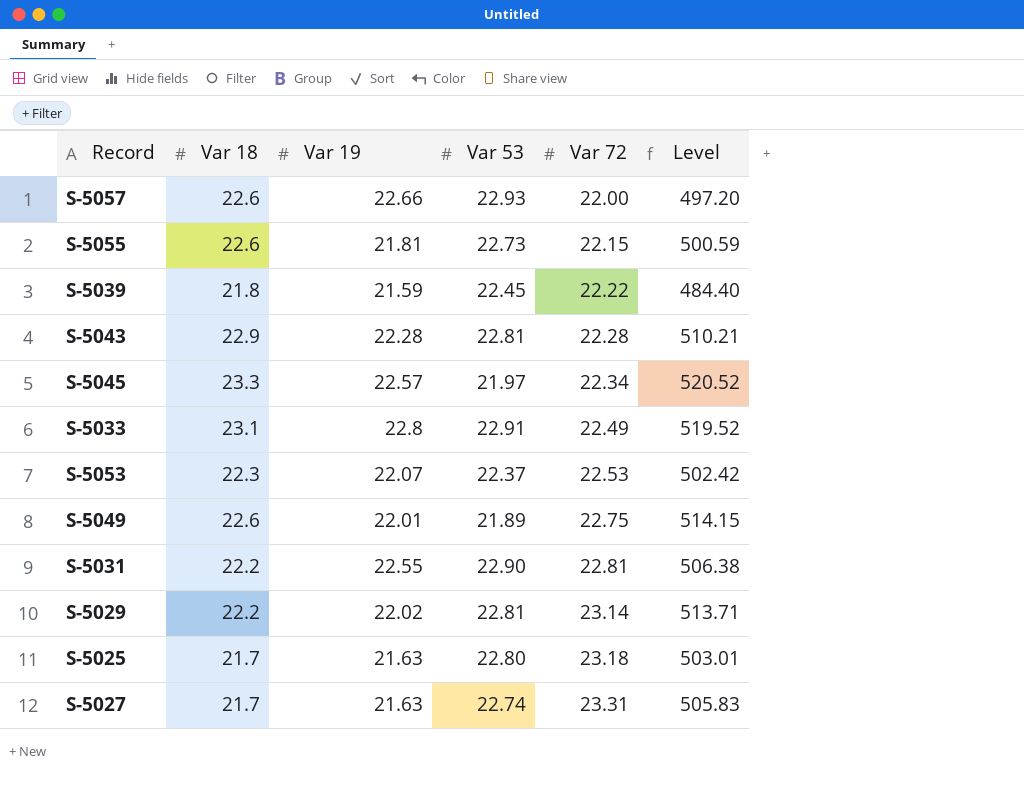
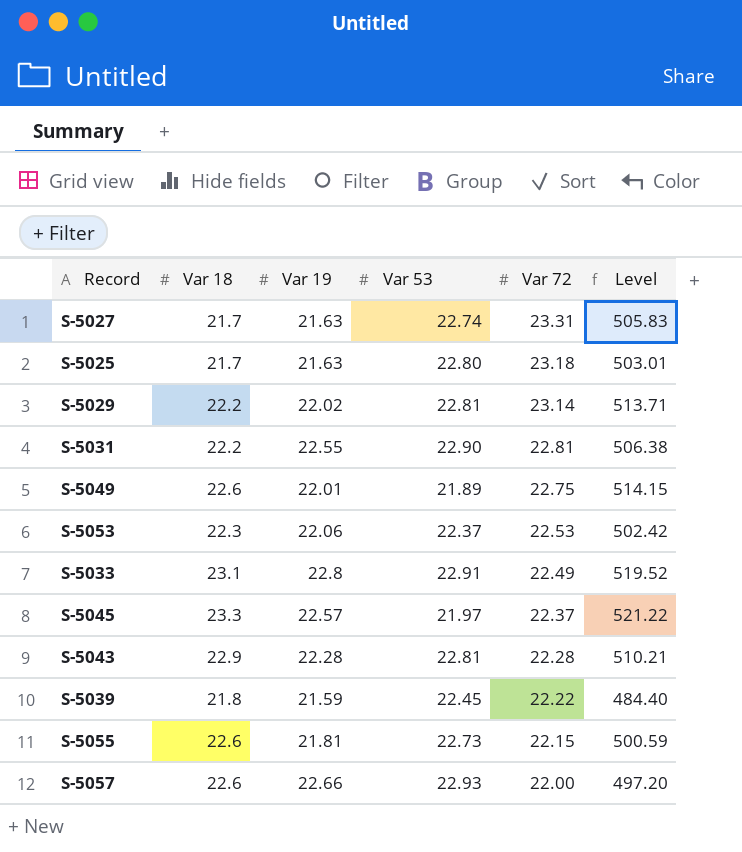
row order: Var 72 ascending -> Var 72 descending
S-5053 | Var 19: 22.07 -> 22.06
S-5045 | Var 72: 22.34 -> 22.37
S-5045 | Level: 520.52 -> 521.22

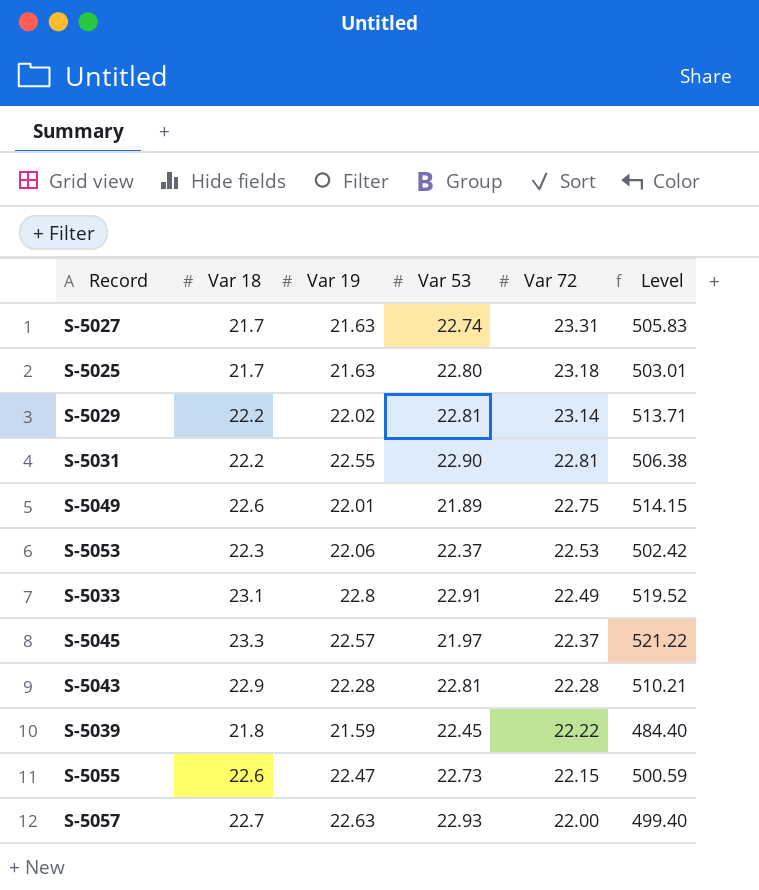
S-5055 | Var 19: 21.81 -> 22.47
S-5057 | Var 18: 22.6 -> 22.7
S-5057 | Var 19: 22.66 -> 22.63
S-5057 | Level: 497.20 -> 499.40

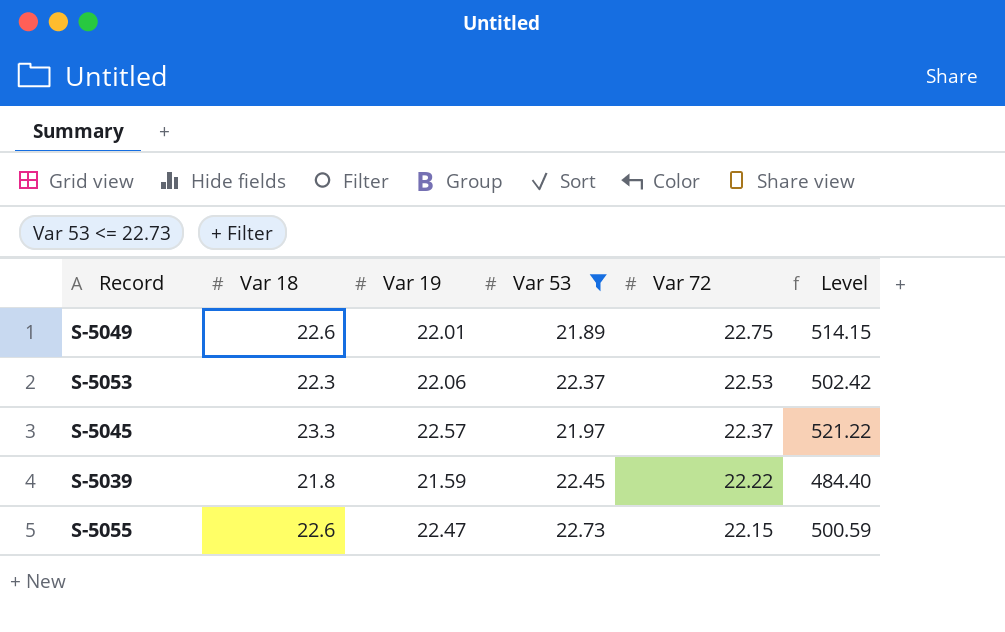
filter: none -> Var 53 <= 22.73

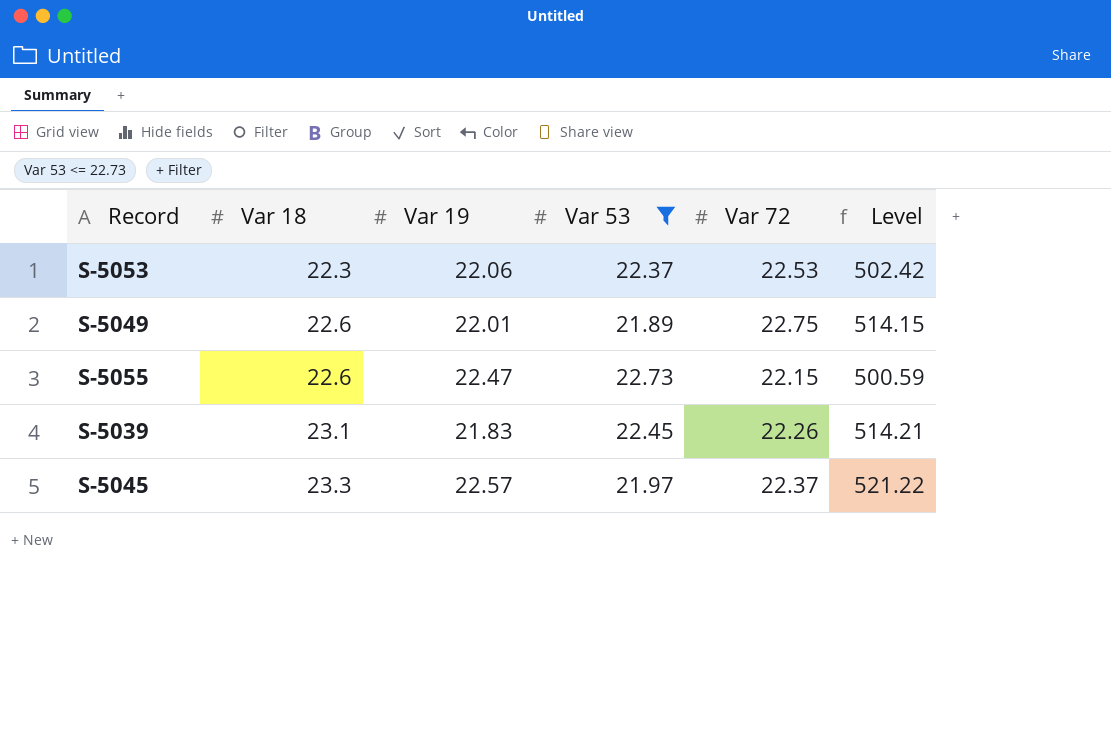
row order: Var 72 descending -> Var 18 ascending
S-5039 | Var 18: 21.8 -> 23.1
S-5039 | Var 19: 21.59 -> 21.83
S-5039 | Var 72: 22.22 -> 22.26
S-5039 | Level: 484.40 -> 514.21

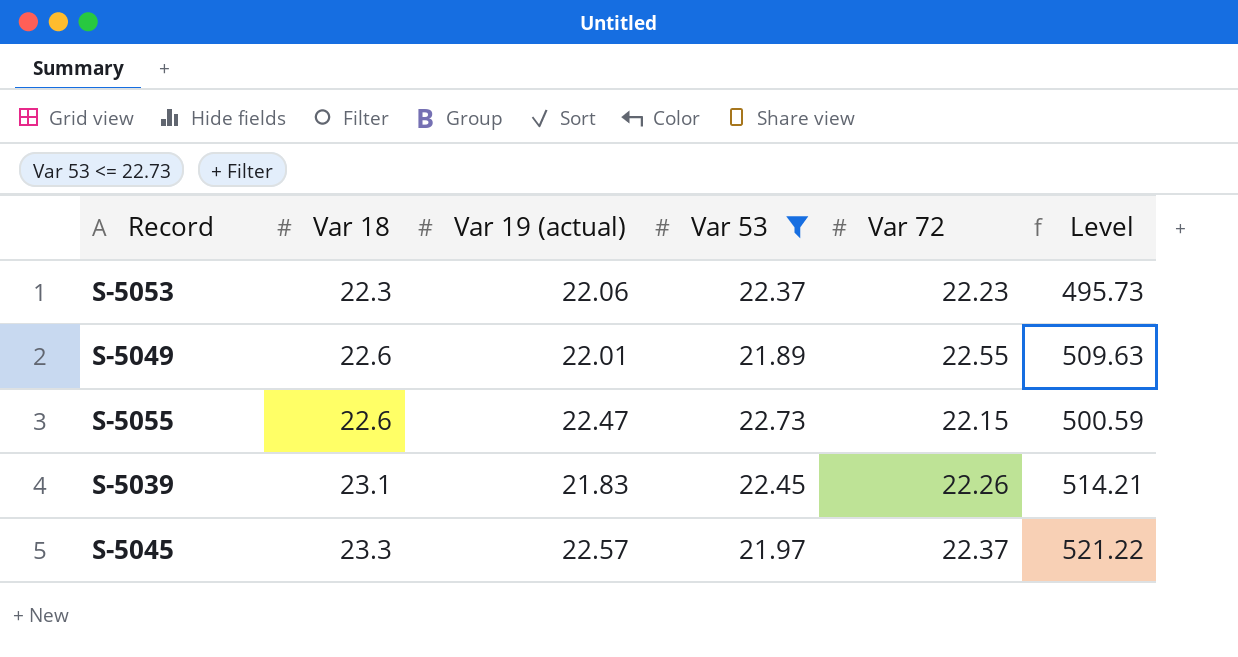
column name: Var 19 -> Var 19 (actual)
S-5053 | Var 72: 22.53 -> 22.23
S-5053 | Level: 502.42 -> 495.73
S-5049 | Var 72: 22.75 -> 22.55
S-5049 | Level: 514.15 -> 509.63

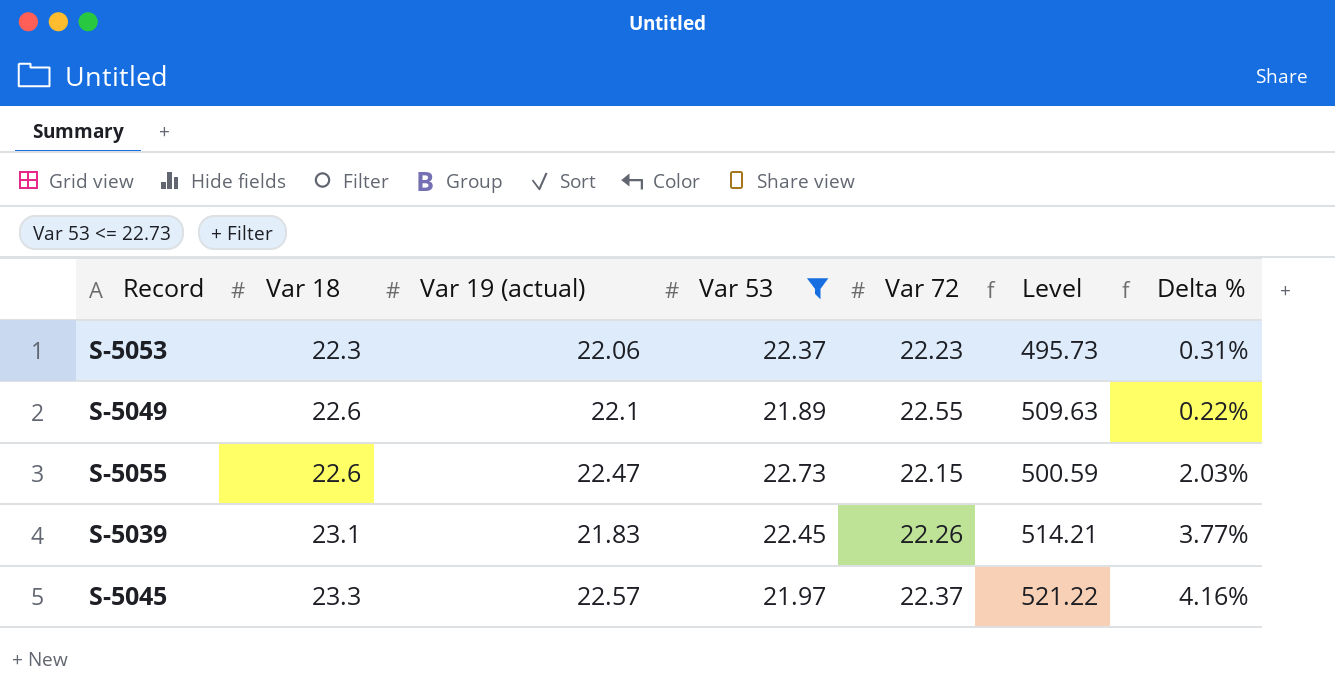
column Delta % | formula: none -> ([Var 18] - [Var 72]) / [Var 72]
S-5049 | Var 19 (actual): 22.01 -> 22.1

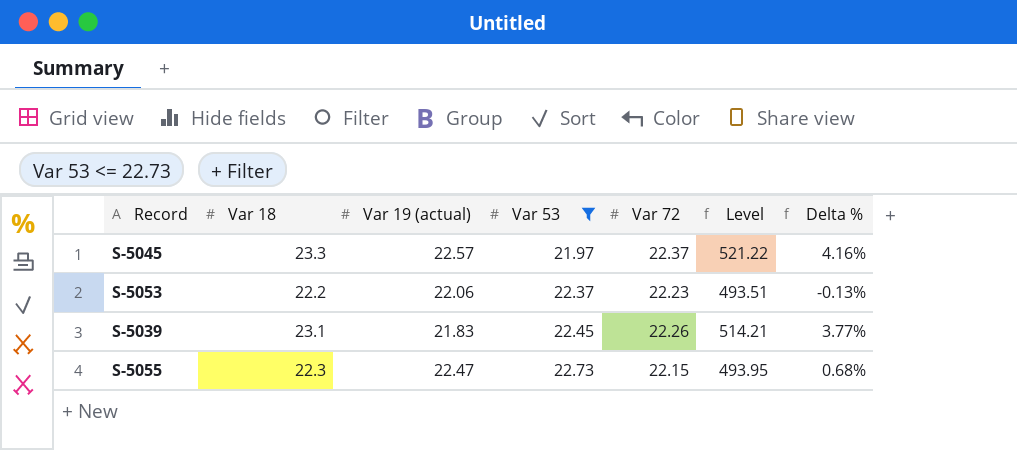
row order: Var 18 ascending -> Var 53 ascending
row S-5049: 22.6 | 22.1 | 21.89 | 22.55 | 509.63 | 0.22% -> none
S-5053 | Var 18: 22.3 -> 22.2
S-5053 | Level: 495.73 -> 493.51
S-5053 | Delta %: 0.31% -> -0.13%
S-5055 | Var 18: 22.6 -> 22.3
S-5055 | Level: 500.59 -> 493.95
S-5055 | Delta %: 2.03% -> 0.68%

